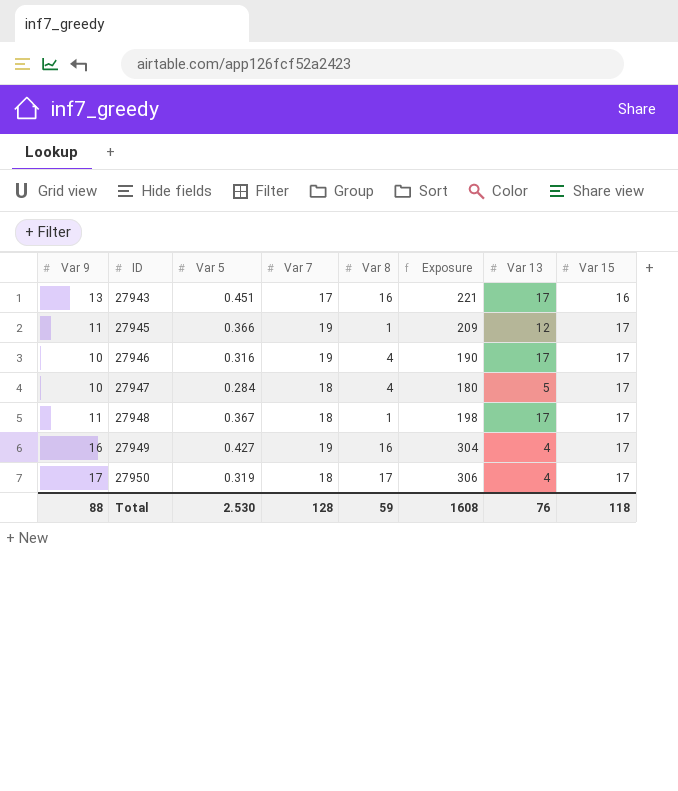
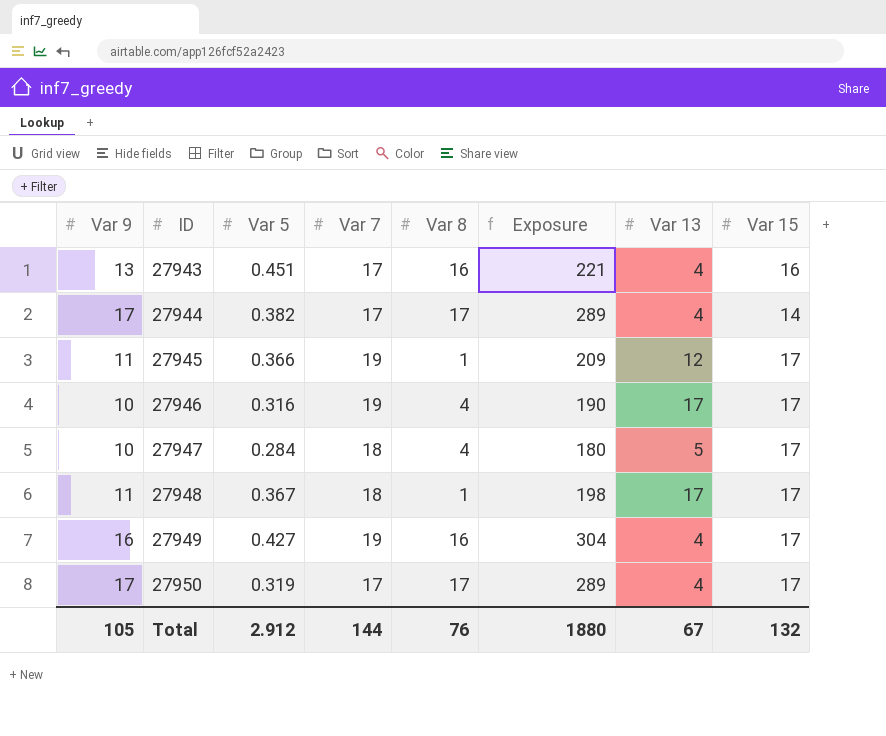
27943 | Var 13: 17 -> 4
row 27944: none -> 17 | 0.382 | 17 | 17 | 289 | 4 | 14
27950 | Var 7: 18 -> 17
27950 | Exposure: 306 -> 289
Total | Var 9: 88 -> 105
Total | Var 5: 2.530 -> 2.912
Total | Var 7: 128 -> 144
Total | Var 8: 59 -> 76
Total | Exposure: 1608 -> 1880
Total | Var 13: 76 -> 67
Total | Var 15: 118 -> 132

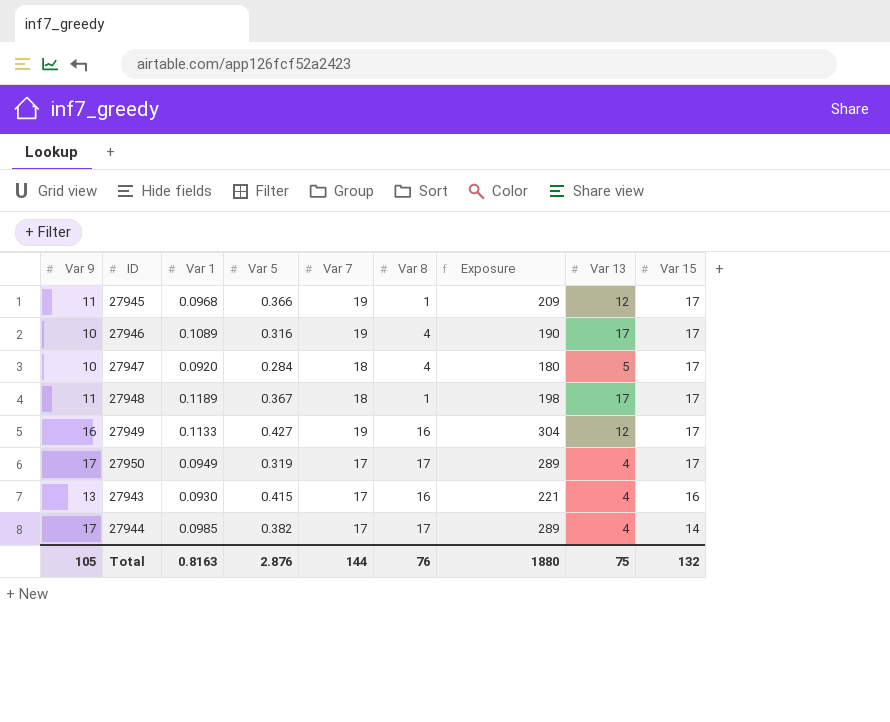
row order: ID ascending -> Var 15 descending
column Var 1 | position: none -> 3
27949 | Var 13: 4 -> 12
27943 | Var 5: 0.451 -> 0.415
Total | Var 5: 2.912 -> 2.876
Total | Var 13: 67 -> 75

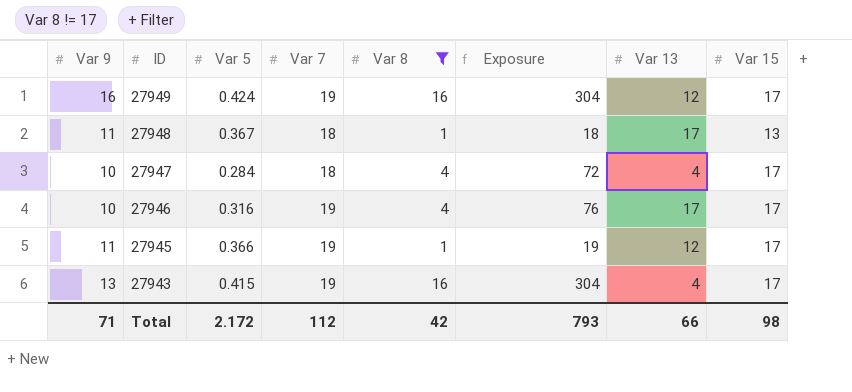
filter: none -> Var 8 != 17
row order: Var 15 descending -> ID descending
column Var 1 | position: 3 -> none
column Exposure | formula: [Var 9] * [Var 7] -> [Var 7] * [Var 8]
27949 | Var 5: 0.427 -> 0.424
27948 | Var 15: 17 -> 13
27947 | Var 13: 5 -> 4
27943 | Var 7: 17 -> 19
27943 | Var 15: 16 -> 17
Total | Var 9: 105 -> 71
Total | Var 5: 2.876 -> 2.172
Total | Var 7: 144 -> 112
Total | Var 8: 76 -> 42
Total | Exposure: 1880 -> 793
Total | Var 13: 75 -> 66
Total | Var 15: 132 -> 98

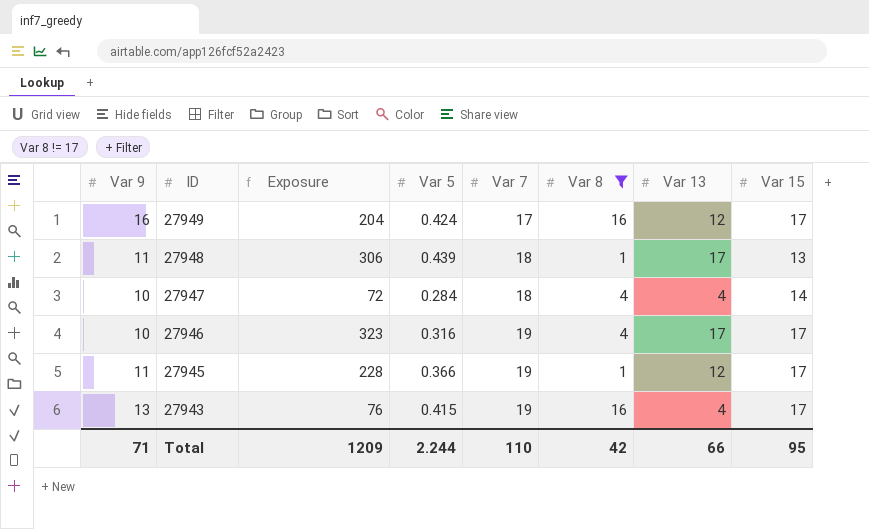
column Exposure | formula: [Var 7] * [Var 8] -> [Var 7] * [Var 13]
column Exposure | position: 6 -> 3
27949 | Var 7: 19 -> 17
27948 | Var 5: 0.367 -> 0.439
27947 | Var 15: 17 -> 14
Total | Exposure: 793 -> 1209
Total | Var 5: 2.172 -> 2.244
Total | Var 7: 112 -> 110
Total | Var 15: 98 -> 95

